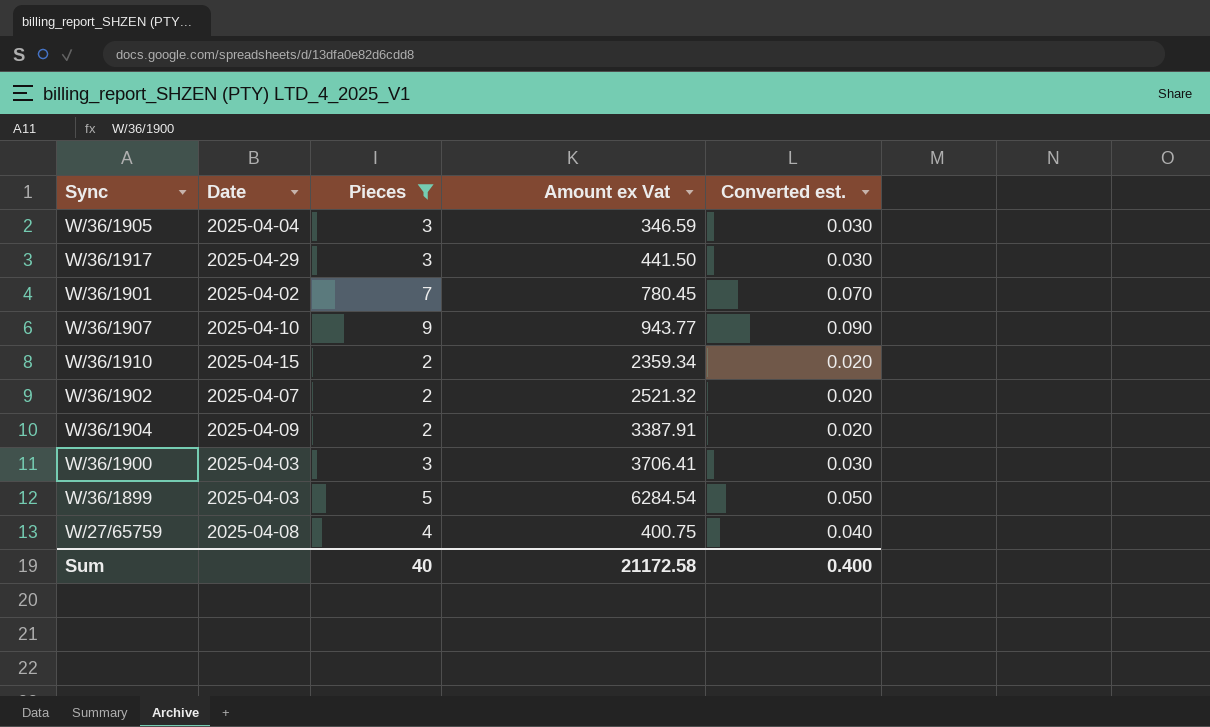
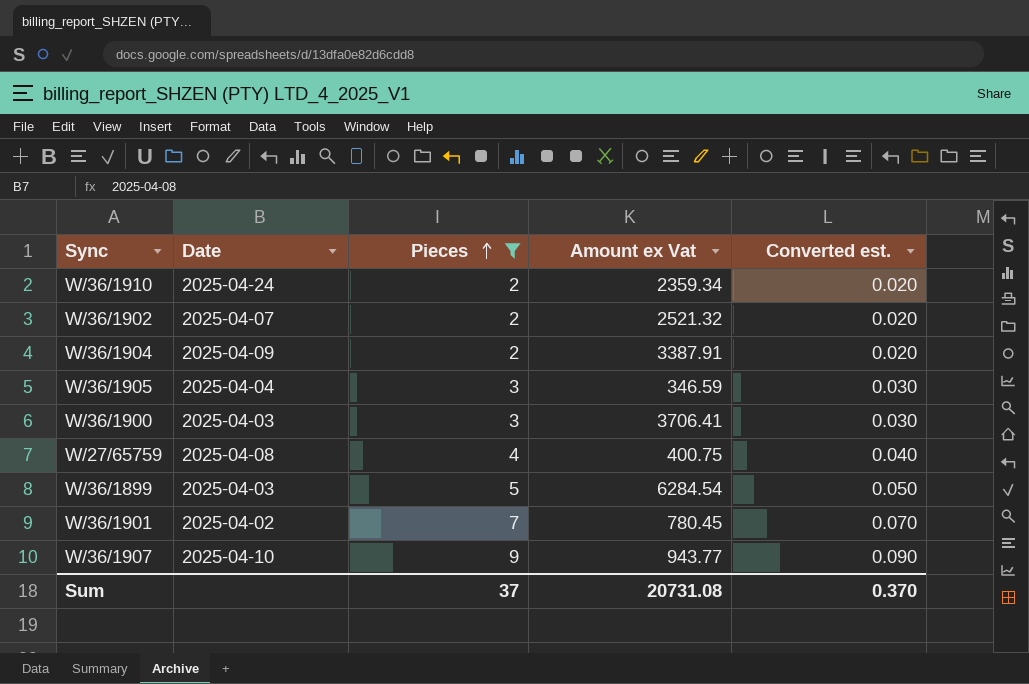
row order: none -> Pieces ascending
row W/36/1917: 2025-04-29 | 3 | 441.50 | 0.030 -> none
W/36/1910 | Date: 2025-04-15 -> 2025-04-24
Sum | Pieces: 40 -> 37
Sum | Amount ex Vat: 21172.58 -> 20731.08
Sum | Converted est.: 0.400 -> 0.370

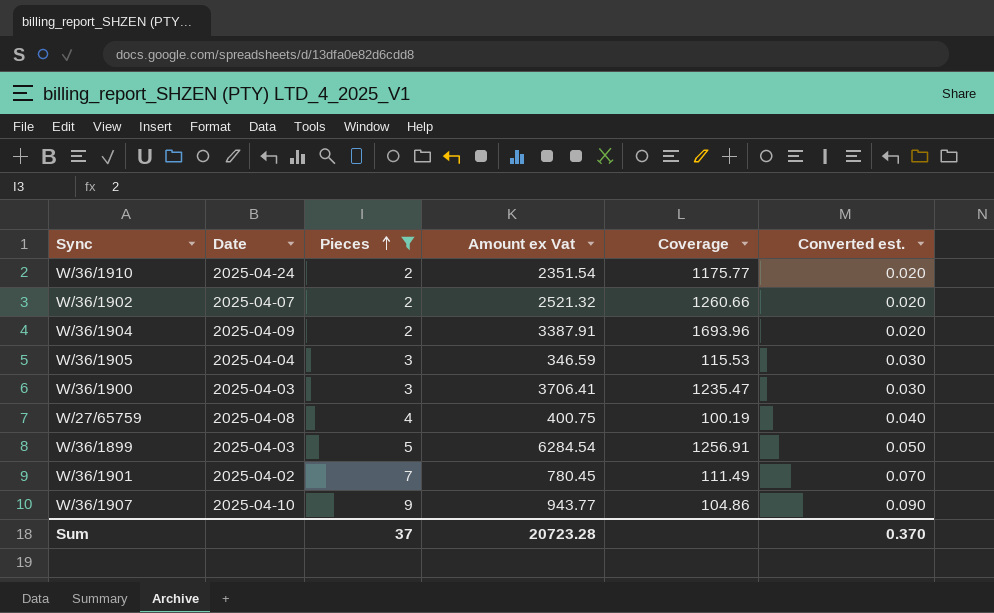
column Coverage | formula: none -> [Amount ex Vat] / [Pieces]
W/36/1910 | Amount ex Vat: 2359.34 -> 2351.54
Sum | Amount ex Vat: 20731.08 -> 20723.28

